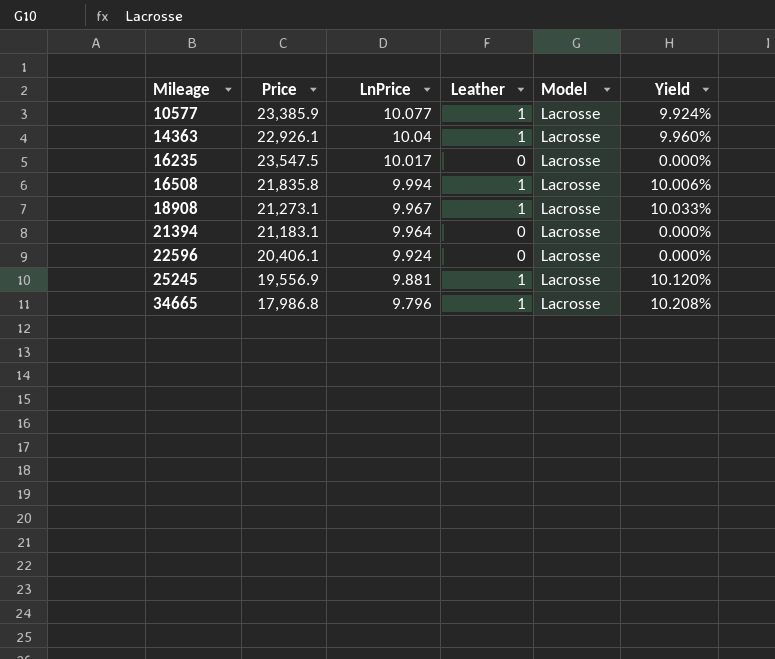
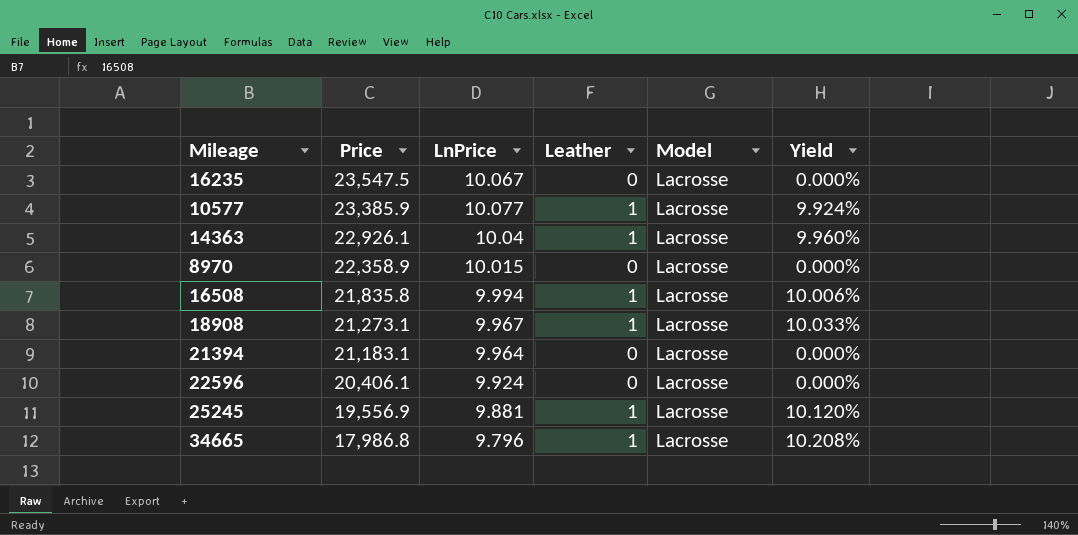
row order: Mileage ascending -> Price descending
16235 | LnPrice: 10.017 -> 10.067
row 8970: none -> 22,358.9 | 10.015 | 0 | Lacrosse | 0.000%

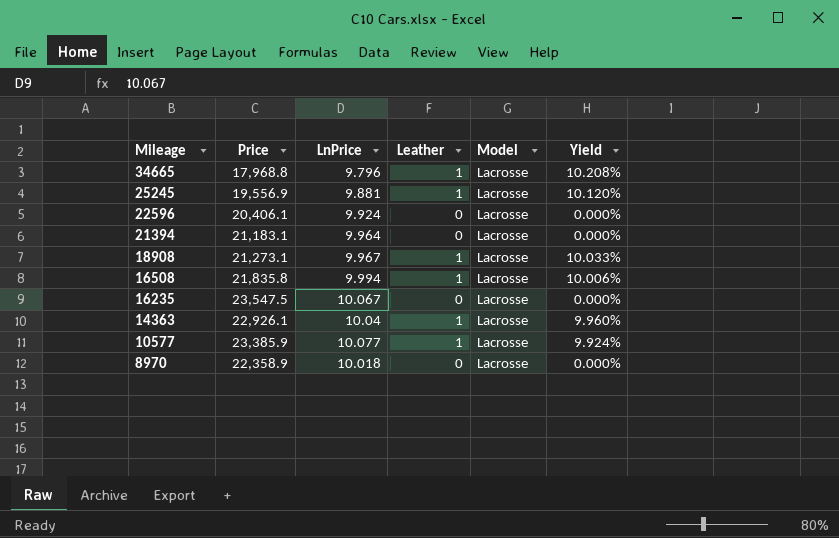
row order: Price descending -> Mileage descending
34665 | Price: 17,986.8 -> 17,968.8
8970 | LnPrice: 10.015 -> 10.018

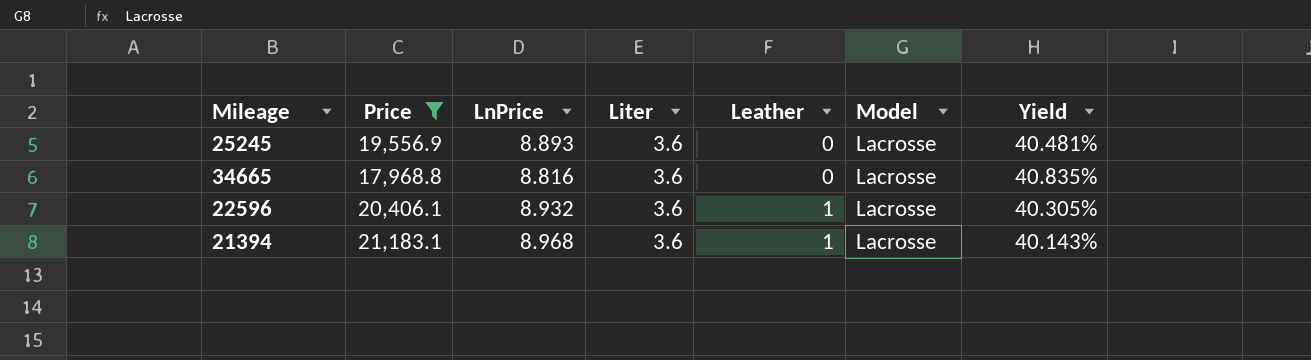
filter: none -> Price <= 21,183.1
row order: Mileage descending -> Leather ascending
column Liter | position: none -> 4
column Yield | formula: [Leather] / [LnPrice] -> [Liter] / [LnPrice]
25245 | LnPrice: 9.881 -> 8.893
25245 | Leather: 1 -> 0
34665 | LnPrice: 9.796 -> 8.816
34665 | Leather: 1 -> 0
22596 | LnPrice: 9.924 -> 8.932
22596 | Leather: 0 -> 1
21394 | LnPrice: 9.964 -> 8.968
21394 | Leather: 0 -> 1

